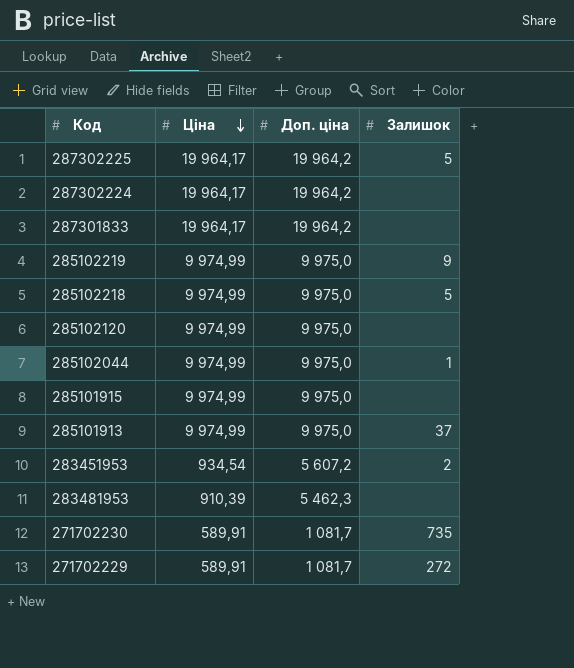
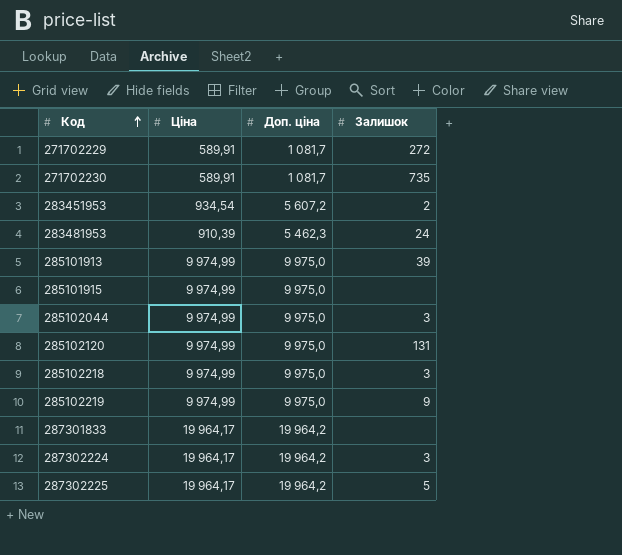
row order: Ціна descending -> Код ascending
283481953 | Залишок: none -> 24
285101913 | Залишок: 37 -> 39
285102044 | Залишок: 1 -> 3
285102120 | Залишок: none -> 131
285102218 | Залишок: 5 -> 3
287302224 | Залишок: none -> 3

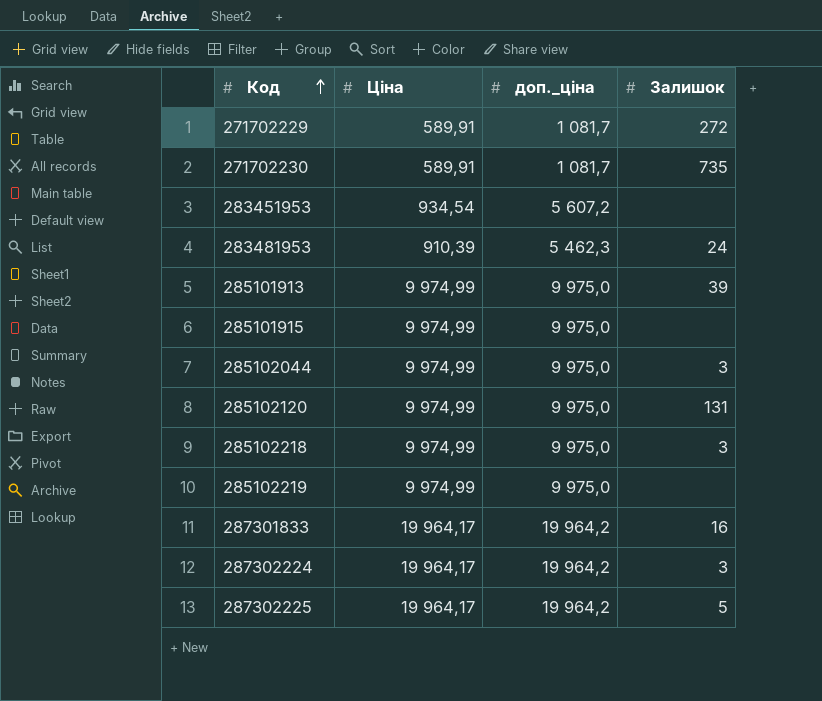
column name: Доп. ціна -> доп._ціна
283451953 | Залишок: 2 -> none
285102219 | Залишок: 9 -> none
287301833 | Залишок: none -> 16

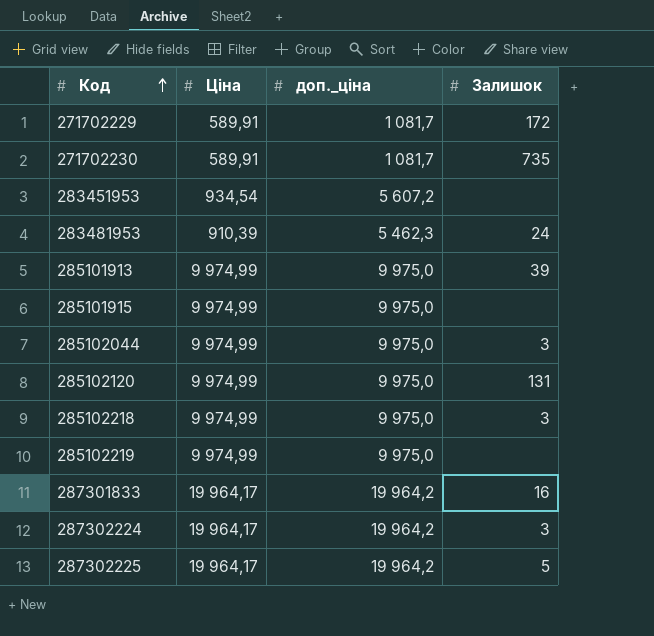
271702229 | Залишок: 272 -> 172

